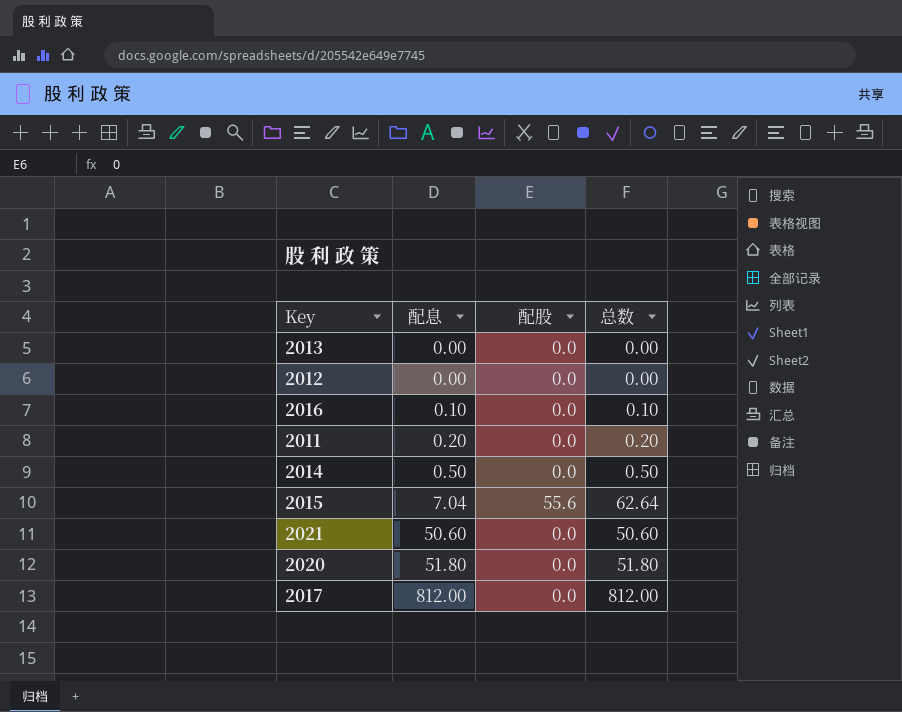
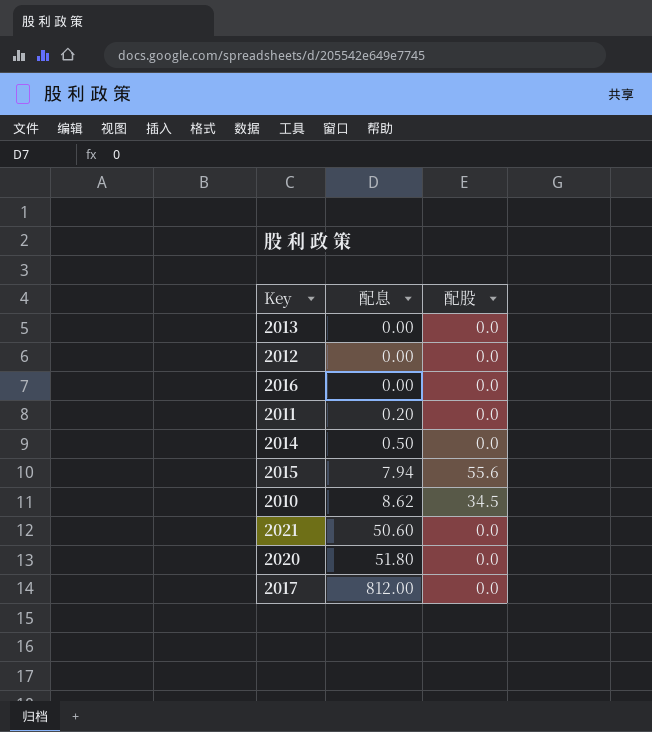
column 总数 | formula: [配息] + [配股] -> none
2016 | 配息: 0.10 -> 0.00
2015 | 配息: 7.04 -> 7.94
row 2010: none -> 8.62 | 34.5

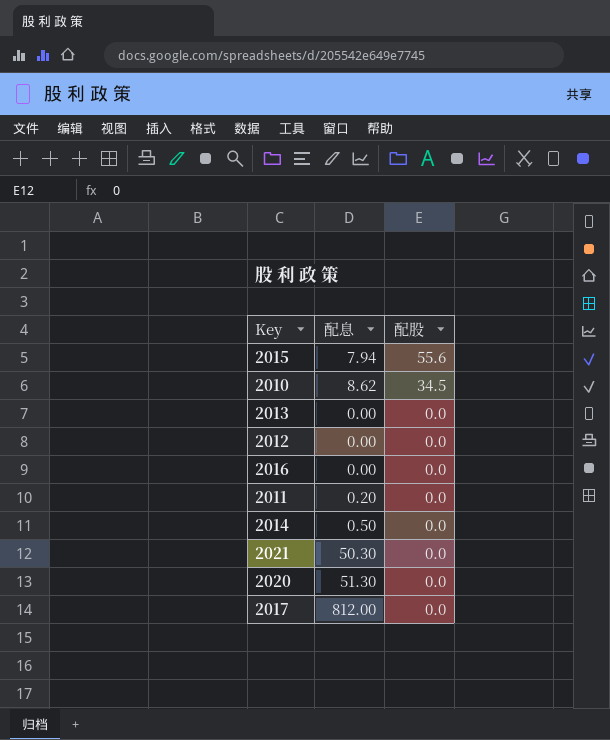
row order: 配息 ascending -> 配股 descending
2021 | 配息: 50.60 -> 50.30
2020 | 配息: 51.80 -> 51.30

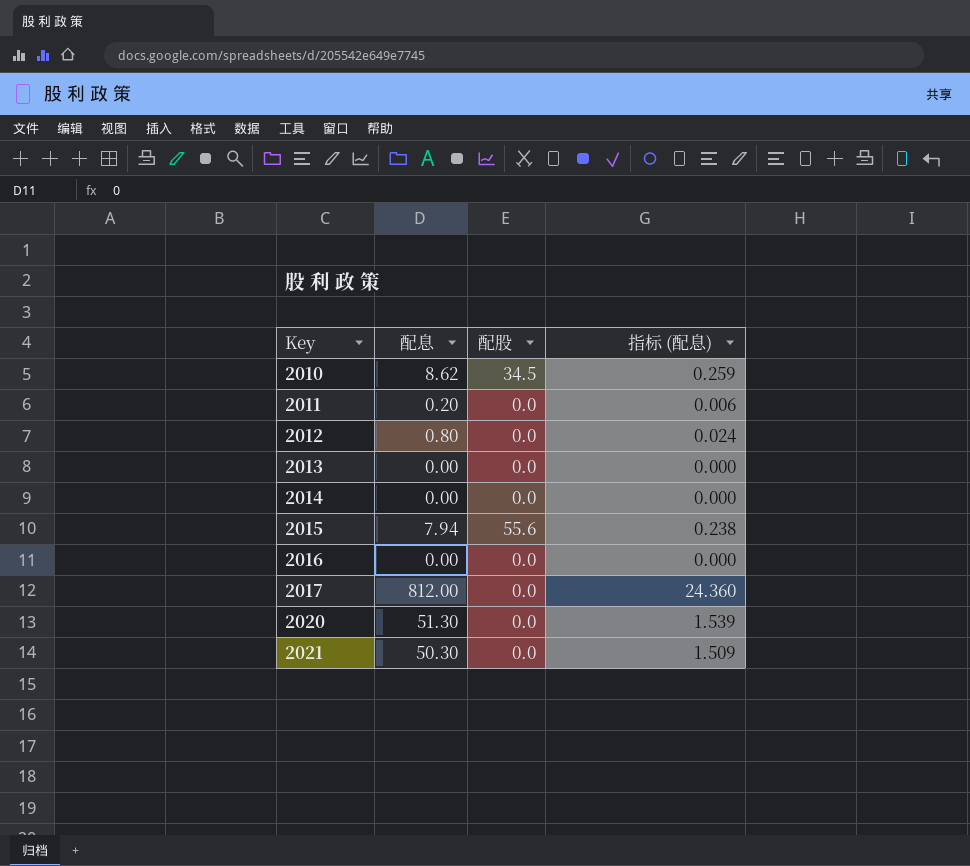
row order: 配股 descending -> Key ascending
column 指标 (配息) | formula: none -> [配息] * 0.03
2012 | 配息: 0.00 -> 0.80
2014 | 配息: 0.50 -> 0.00

